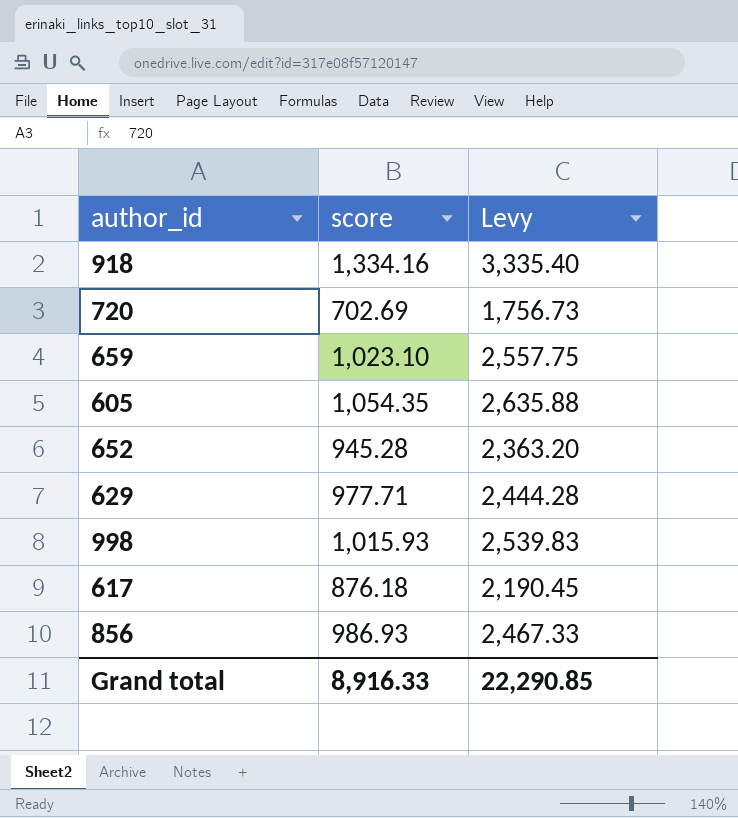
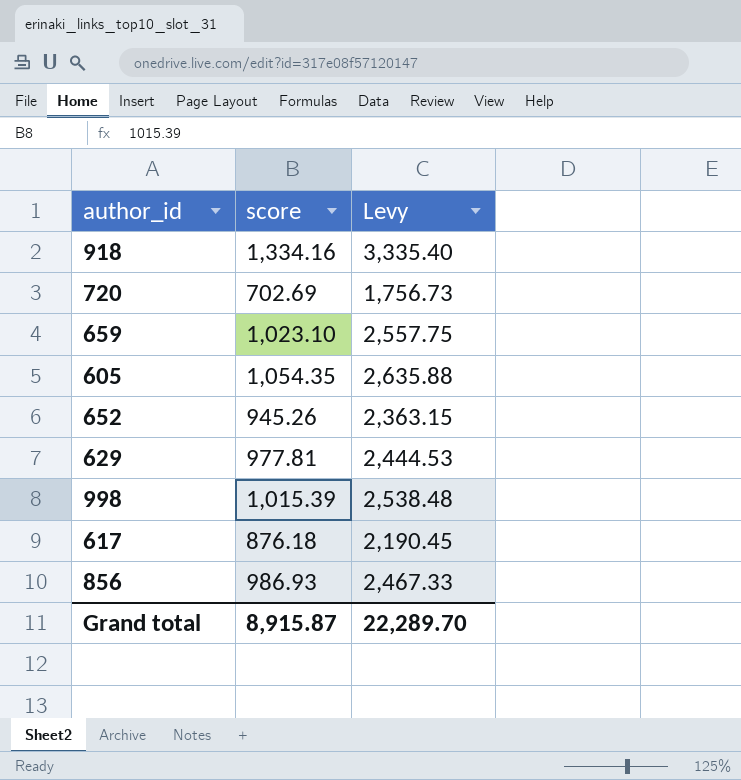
652 | score: 945.28 -> 945.26
652 | Levy: 2,363.20 -> 2,363.15
629 | score: 977.71 -> 977.81
629 | Levy: 2,444.28 -> 2,444.53
998 | score: 1,015.93 -> 1,015.39
998 | Levy: 2,539.83 -> 2,538.48
Grand total | score: 8,916.33 -> 8,915.87
Grand total | Levy: 22,290.85 -> 22,289.70

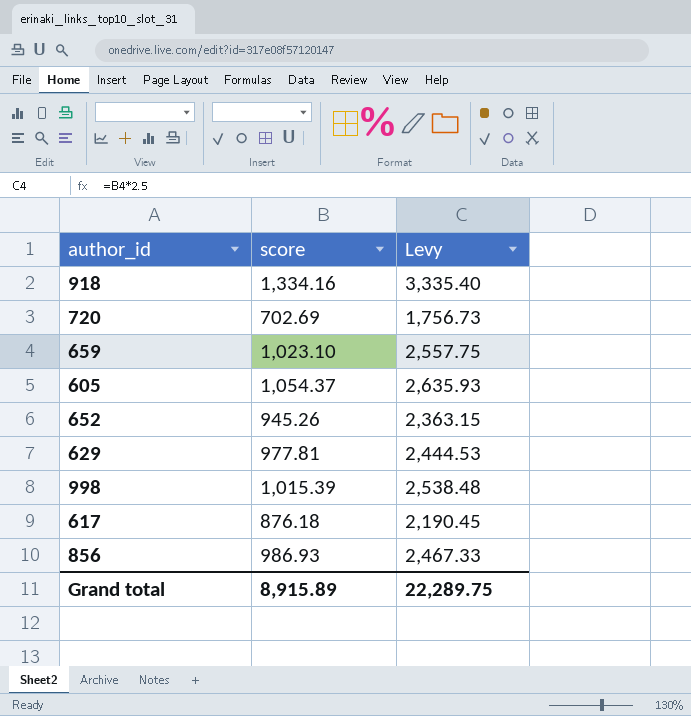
605 | score: 1,054.35 -> 1,054.37
605 | Levy: 2,635.88 -> 2,635.93
Grand total | score: 8,915.87 -> 8,915.89
Grand total | Levy: 22,289.70 -> 22,289.75

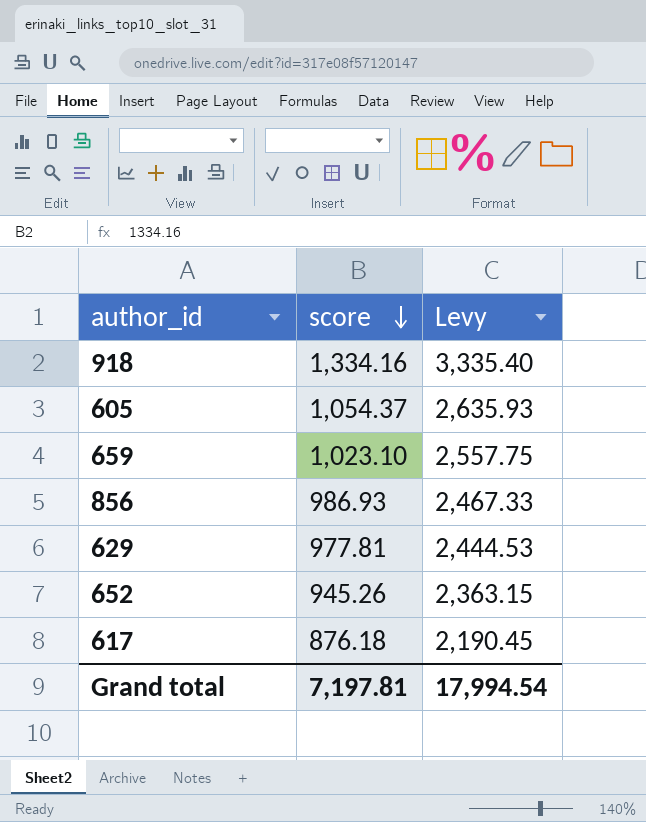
row order: none -> score descending
row 720: 702.69 | 1,756.73 -> none
row 998: 1,015.39 | 2,538.48 -> none
Grand total | score: 8,915.89 -> 7,197.81
Grand total | Levy: 22,289.75 -> 17,994.54

